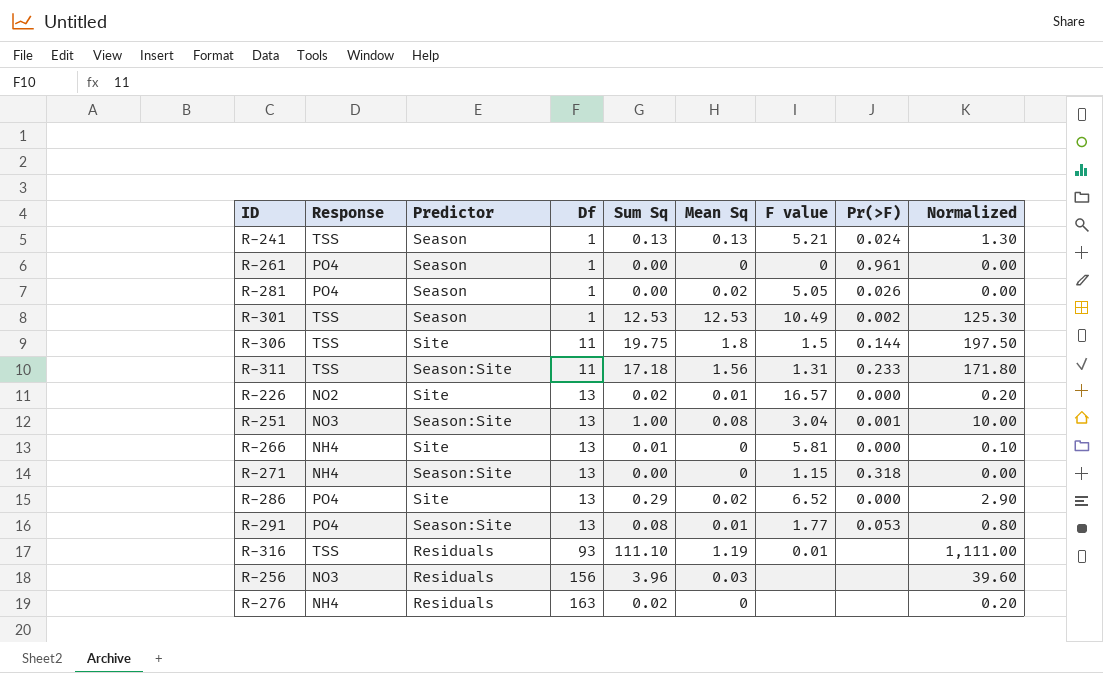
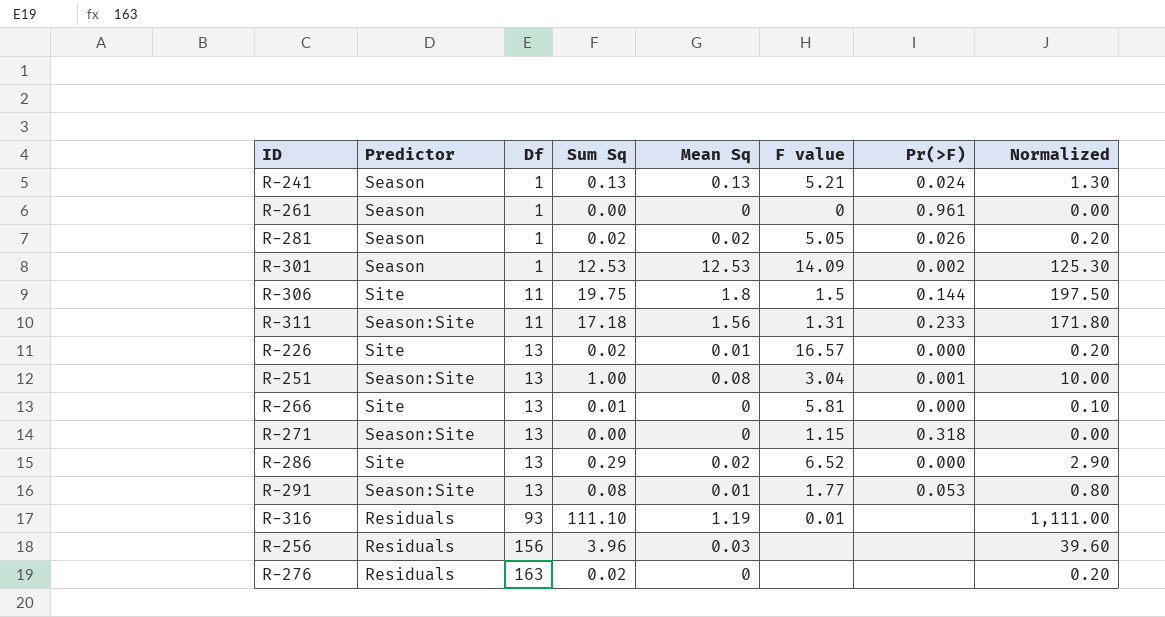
column Response | position: 2 -> none
R-281 | Sum Sq: 0.00 -> 0.02
R-281 | Normalized: 0.00 -> 0.20
R-301 | F value: 10.49 -> 14.09

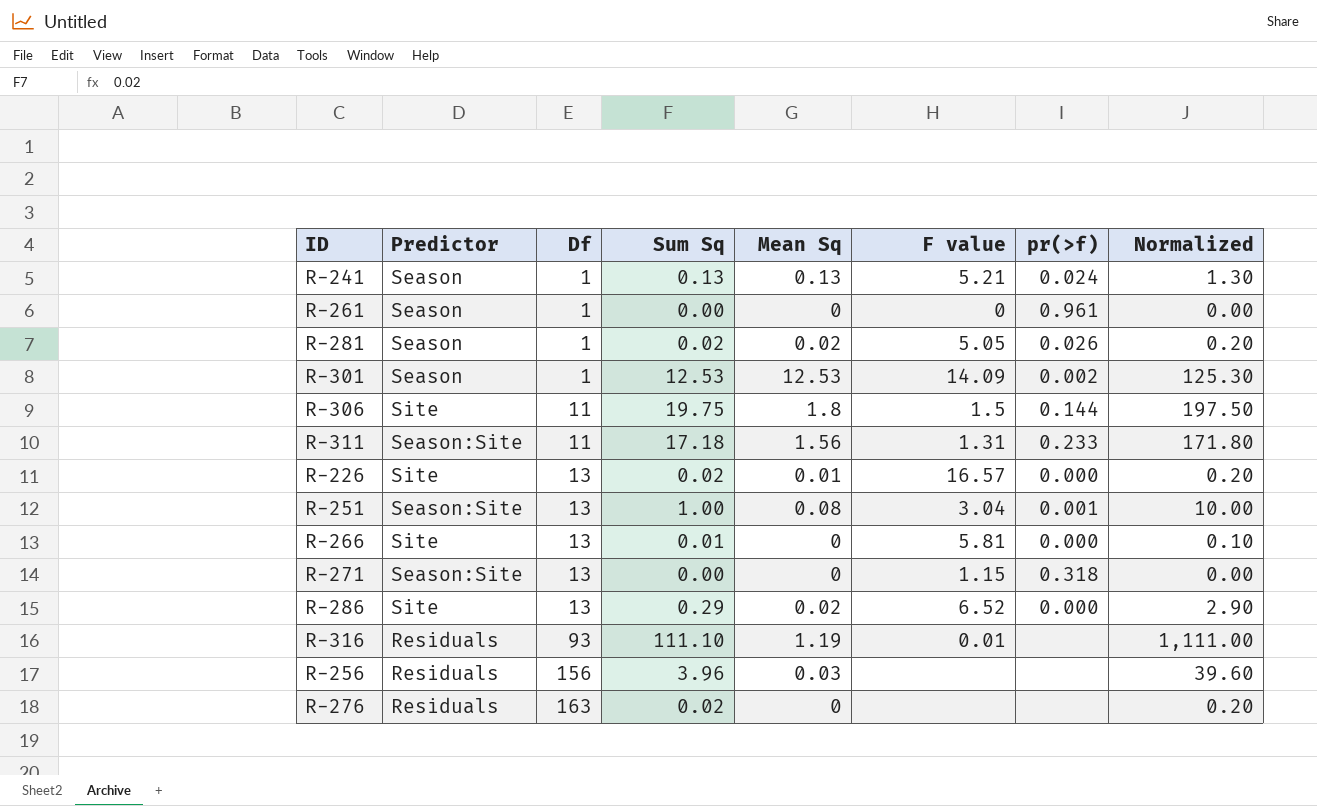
column name: Pr(>F) -> pr(>f)
row R-291: Season:Site | 13 | 0.08 | 0.01 | 1.77 | 0.053 | 0.80 -> none

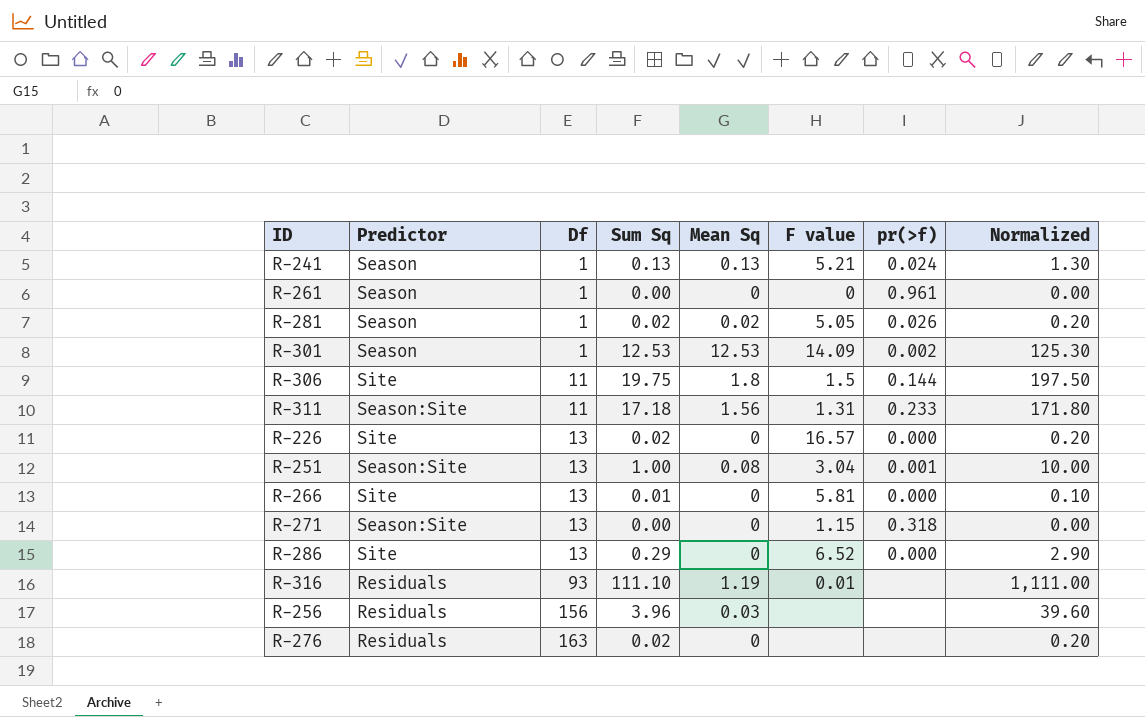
R-226 | Mean Sq: 0.01 -> 0
R-286 | Mean Sq: 0.02 -> 0

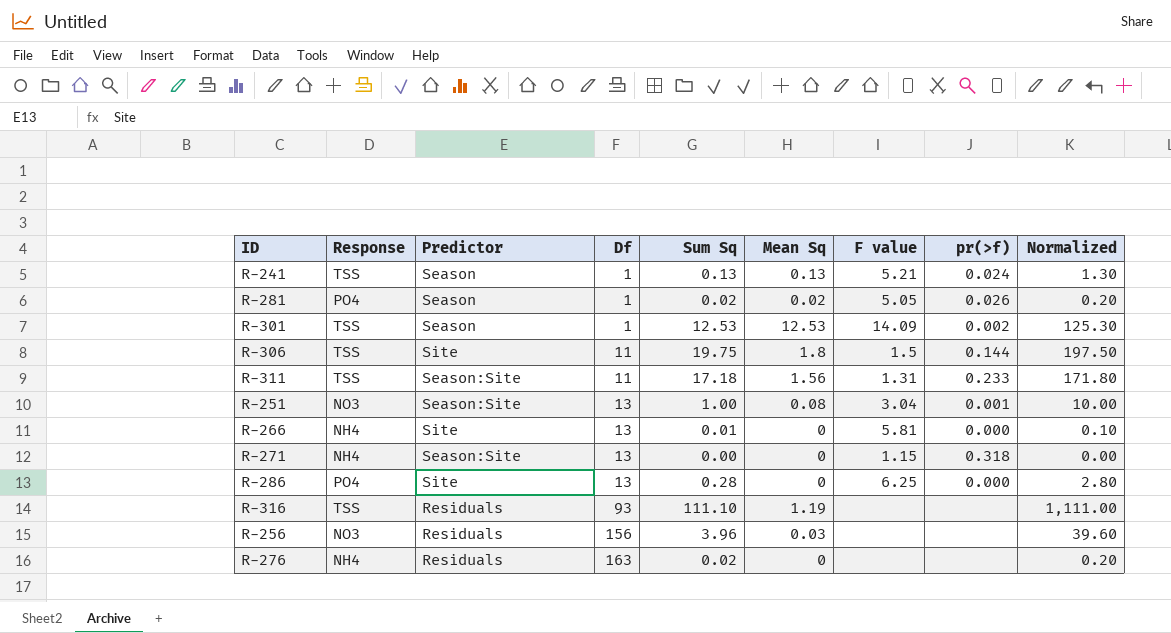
column Response | position: none -> 2
row R-261: Season | 1 | 0.00 | 0 | 0 | 0.961 | 0.00 -> none
row R-226: Site | 13 | 0.02 | 0 | 16.57 | 0.000 | 0.20 -> none
R-286 | Sum Sq: 0.29 -> 0.28
R-286 | F value: 6.52 -> 6.25
R-286 | Normalized: 2.90 -> 2.80
R-316 | F value: 0.01 -> none

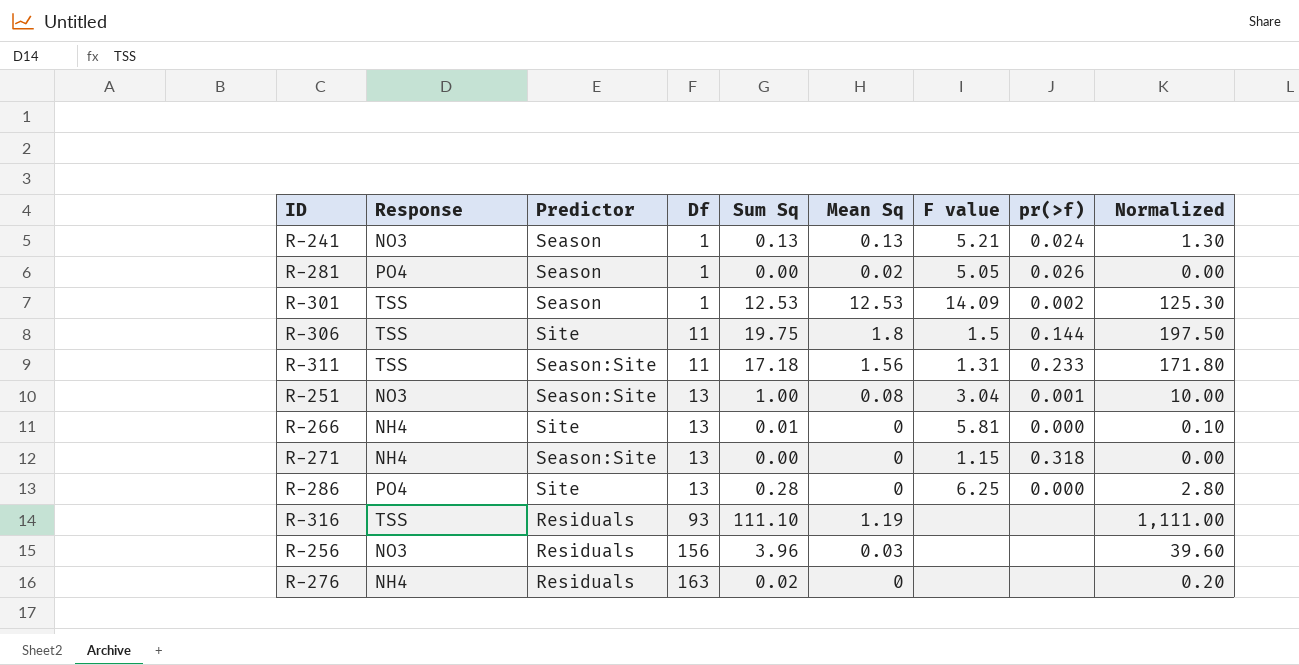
R-241 | Response: TSS -> NO3
R-281 | Sum Sq: 0.02 -> 0.00
R-281 | Normalized: 0.20 -> 0.00

